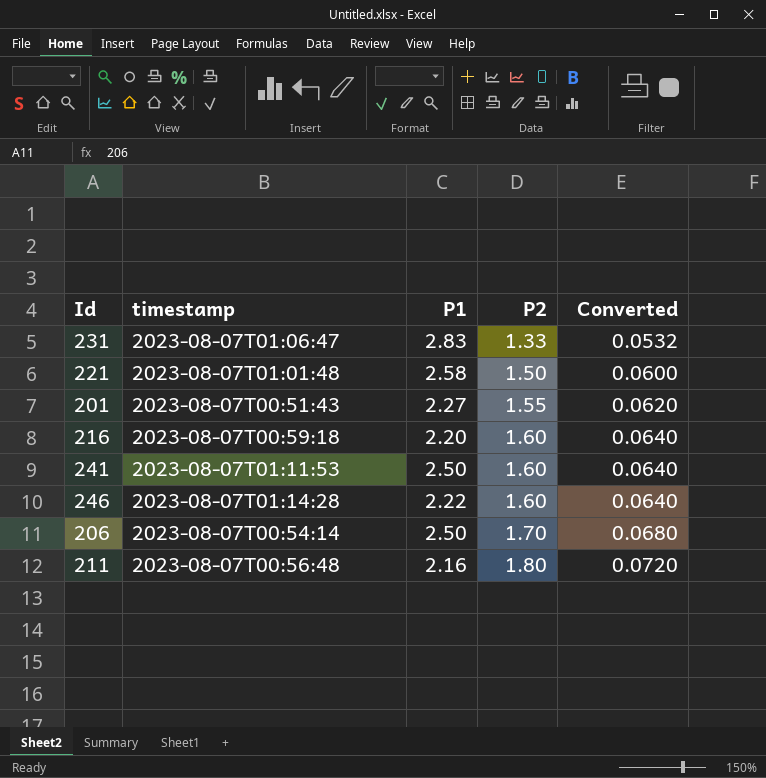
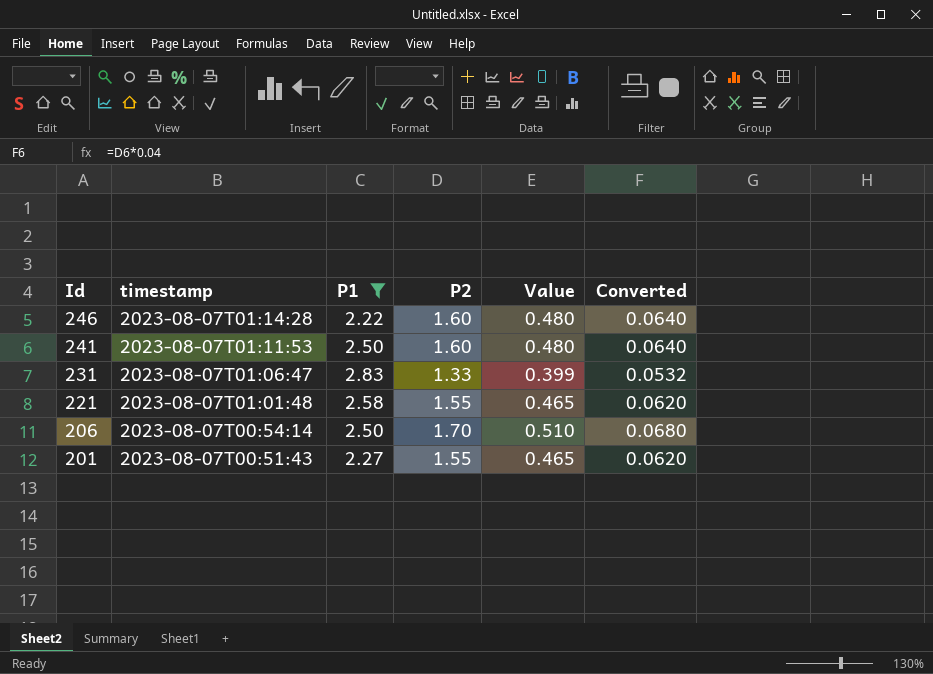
filter: none -> P1 >= 2.22
row order: P2 ascending -> Id descending
column Value | formula: none -> [P2] * 0.3
221 | P2: 1.50 -> 1.55
221 | Converted: 0.0600 -> 0.0620

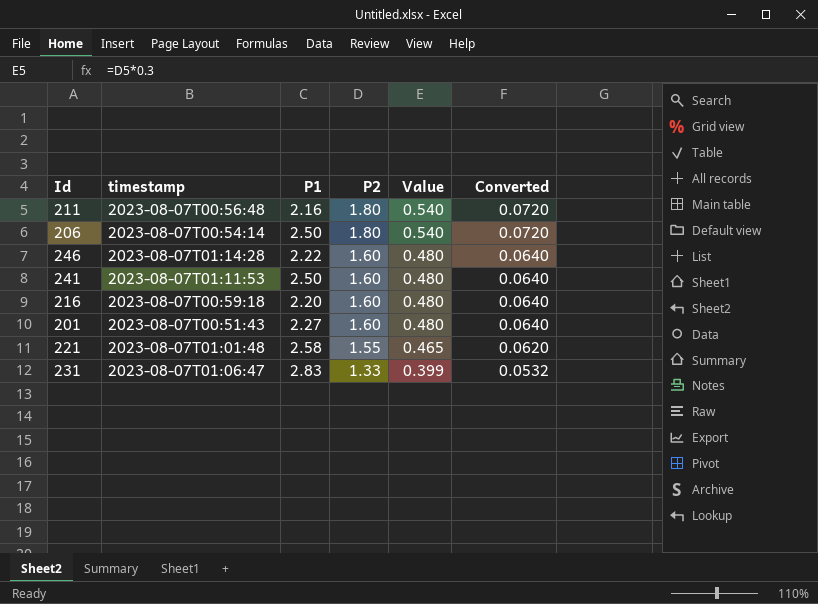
filter: P1 >= 2.22 -> none
row order: Id descending -> P2 descending
206 | P2: 1.70 -> 1.80
206 | Value: 0.510 -> 0.540
206 | Converted: 0.0680 -> 0.0720
201 | P2: 1.55 -> 1.60
201 | Value: 0.465 -> 0.480
201 | Converted: 0.0620 -> 0.0640

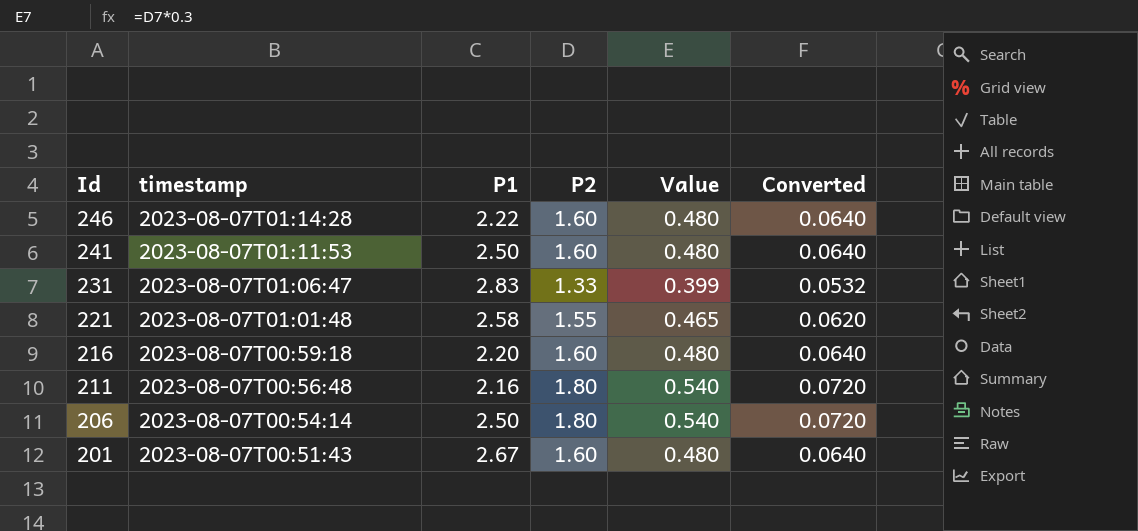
row order: P2 descending -> Id descending
201 | P1: 2.27 -> 2.67

